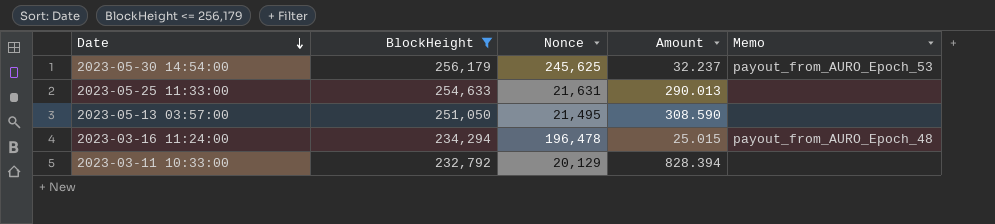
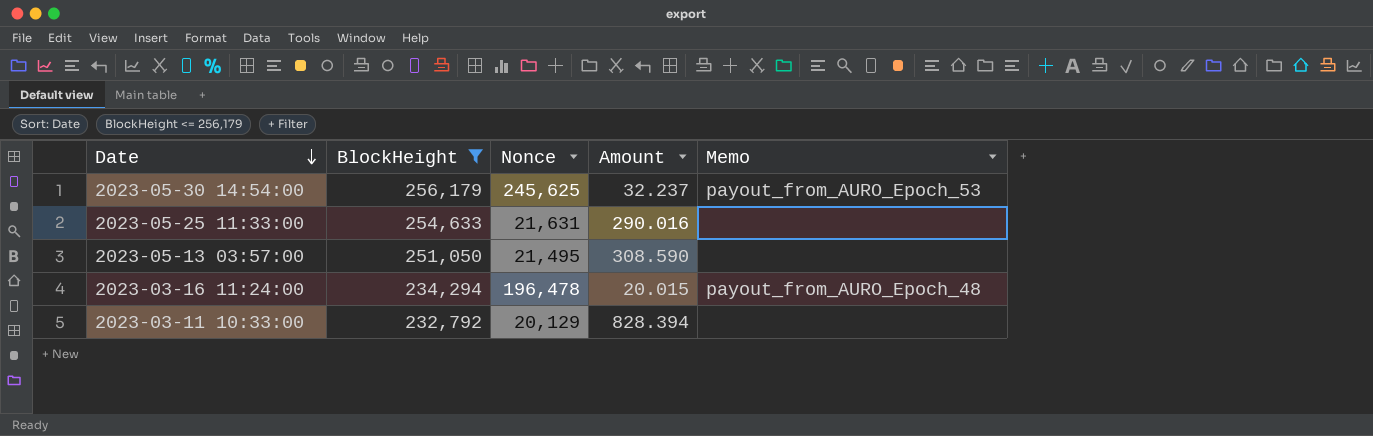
2023-05-25 11:33:00 | Amount: 290.013 -> 290.016
2023-03-16 11:24:00 | Amount: 25.015 -> 20.015

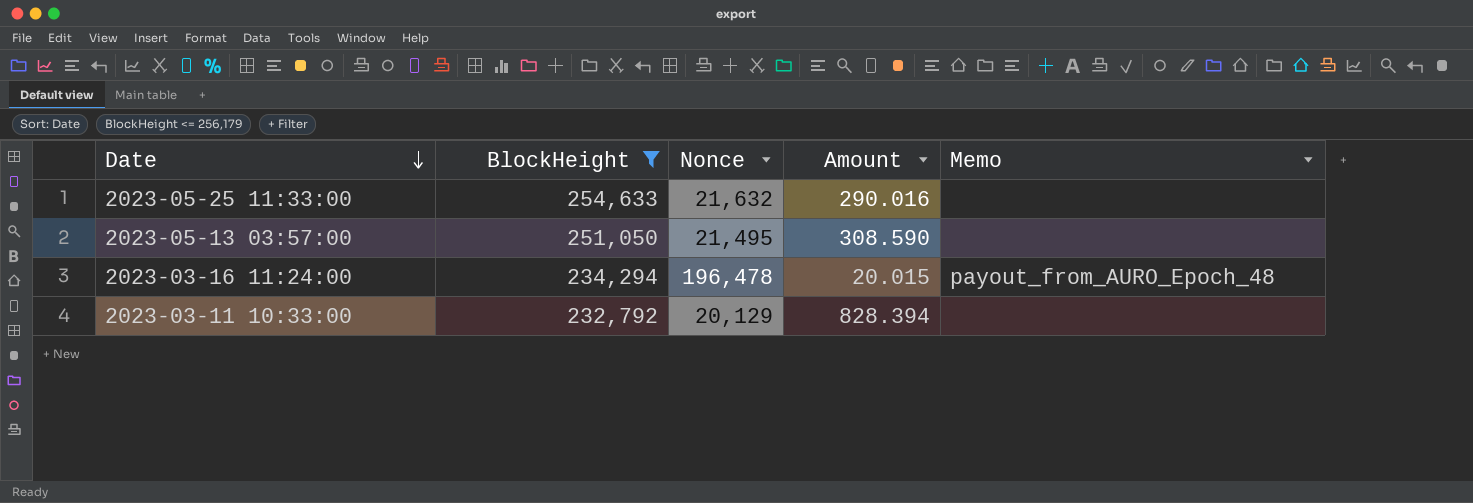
row 2023-05-30 14:54:00: 256,179 | 245,625 | 32.237 | payout_from_AURO_Epoch_53 -> none
2023-05-25 11:33:00 | Nonce: 21,631 -> 21,632

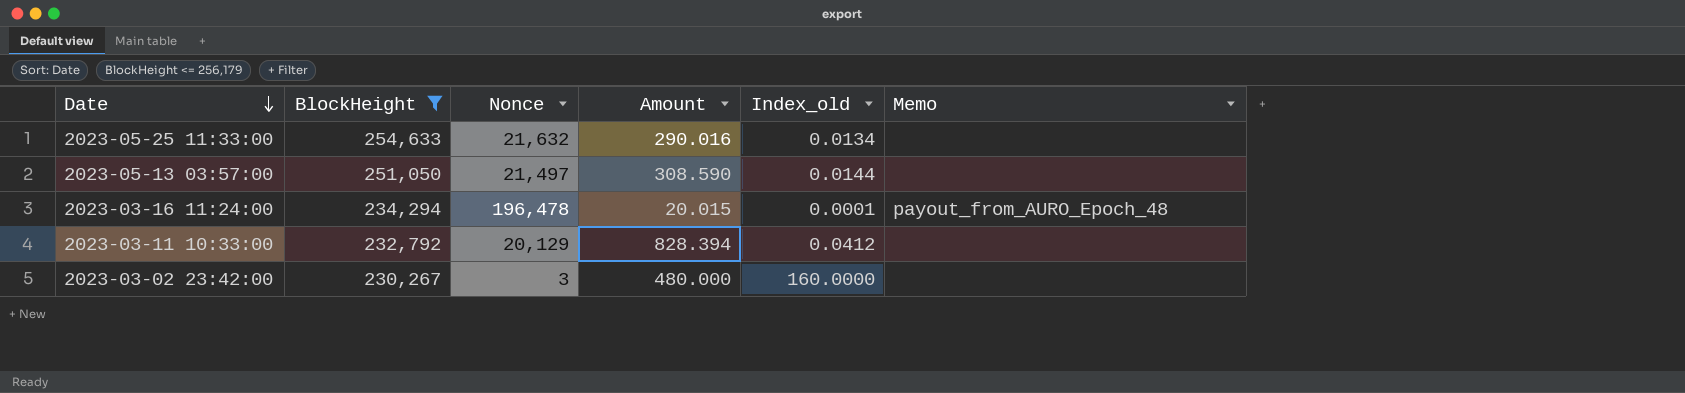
column Index_old | formula: none -> [Amount] / [Nonce]
2023-05-13 03:57:00 | Nonce: 21,495 -> 21,497
row 2023-03-02 23:42:00: none -> 230,267 | 3 | 480.000 | 160.0000 | none

